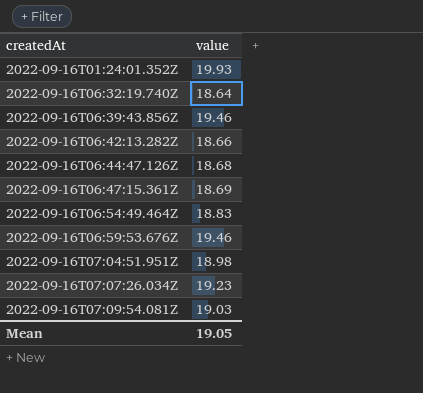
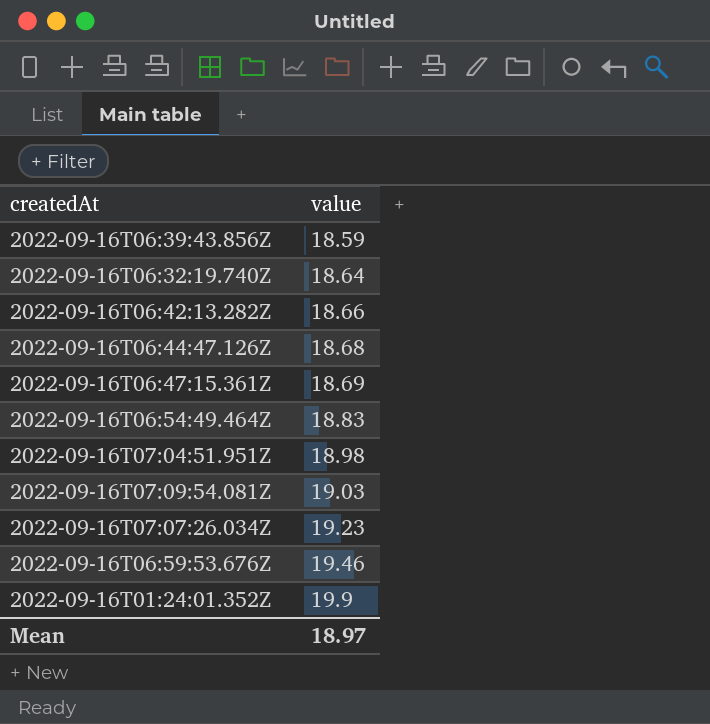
row order: createdAt ascending -> value ascending
2022-09-16T06:39:43.856Z | value: 19.46 -> 18.59
2022-09-16T01:24:01.352Z | value: 19.93 -> 19.9
Mean | value: 19.05 -> 18.97

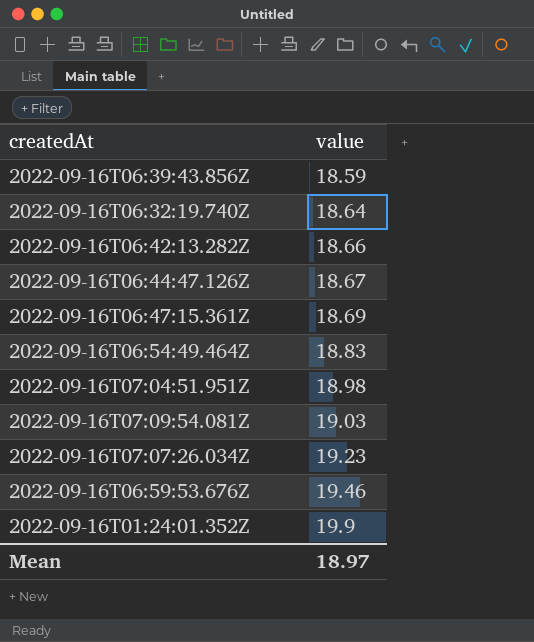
2022-09-16T06:44:47.126Z | value: 18.68 -> 18.67

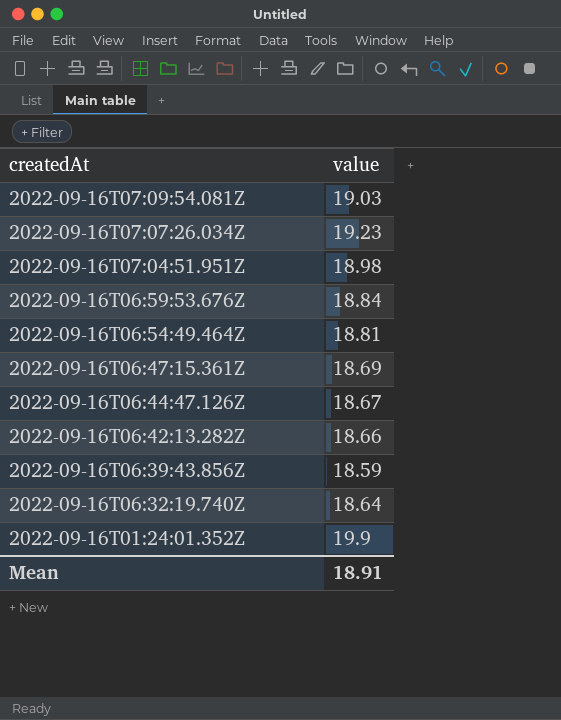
row order: value ascending -> createdAt descending
2022-09-16T06:59:53.676Z | value: 19.46 -> 18.84
2022-09-16T06:54:49.464Z | value: 18.83 -> 18.81
Mean | value: 18.97 -> 18.91

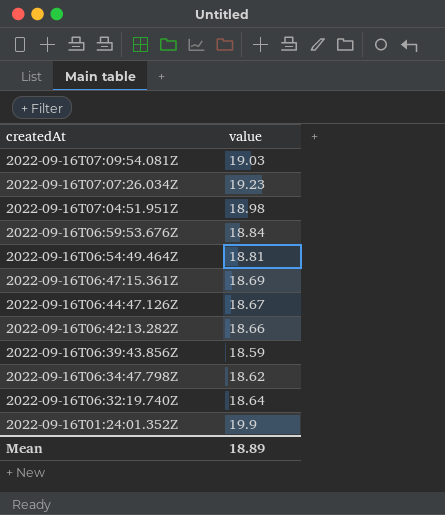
row 2022-09-16T06:34:47.798Z: none -> 18.62
Mean | value: 18.91 -> 18.89

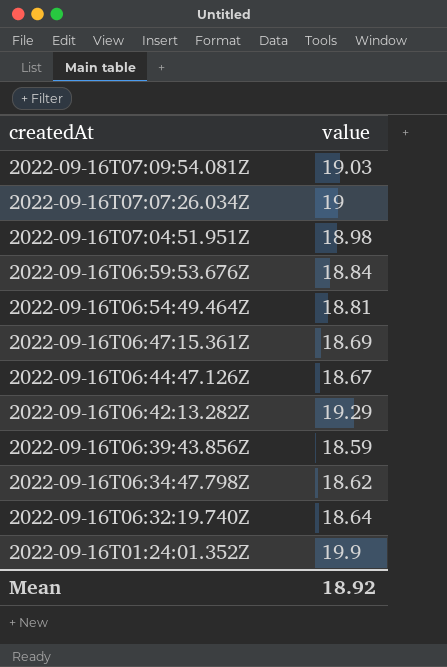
2022-09-16T07:07:26.034Z | value: 19.23 -> 19
2022-09-16T06:42:13.282Z | value: 18.66 -> 19.29
Mean | value: 18.89 -> 18.92

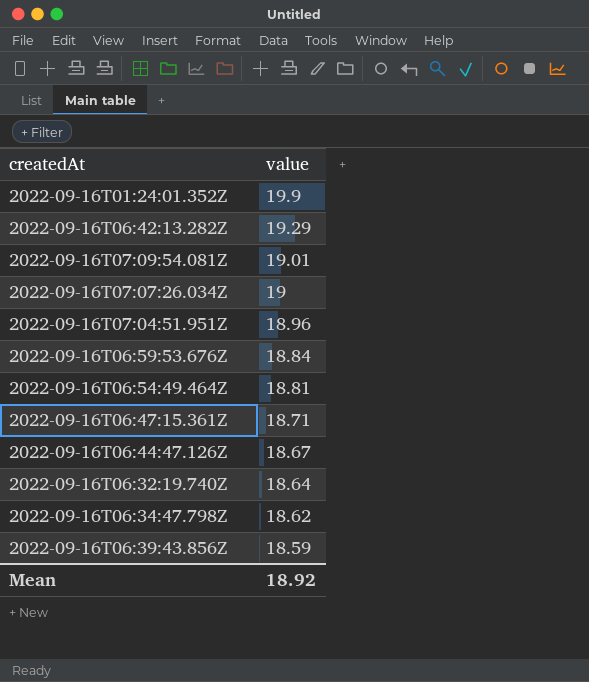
row order: createdAt descending -> value descending
2022-09-16T07:09:54.081Z | value: 19.03 -> 19.01
2022-09-16T07:04:51.951Z | value: 18.98 -> 18.96
2022-09-16T06:47:15.361Z | value: 18.69 -> 18.71

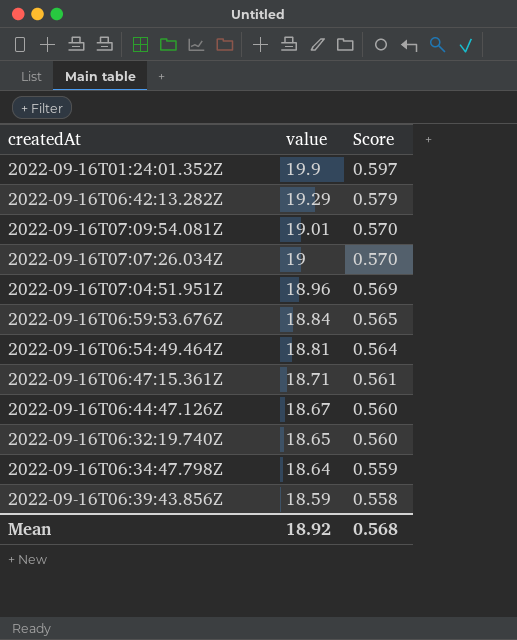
column Score | formula: none -> [value] * 0.03
2022-09-16T06:32:19.740Z | value: 18.64 -> 18.65
2022-09-16T06:34:47.798Z | value: 18.62 -> 18.64

